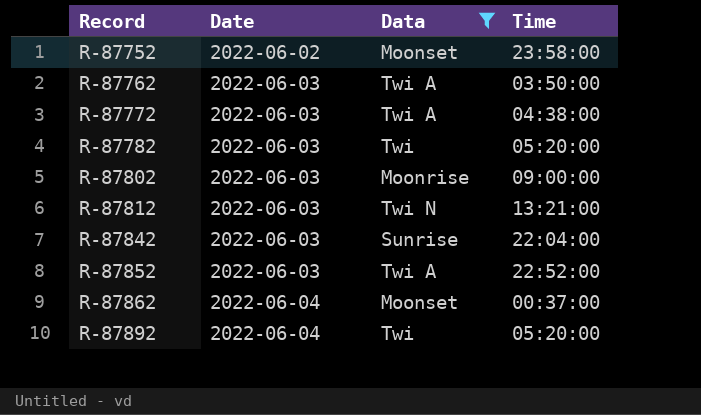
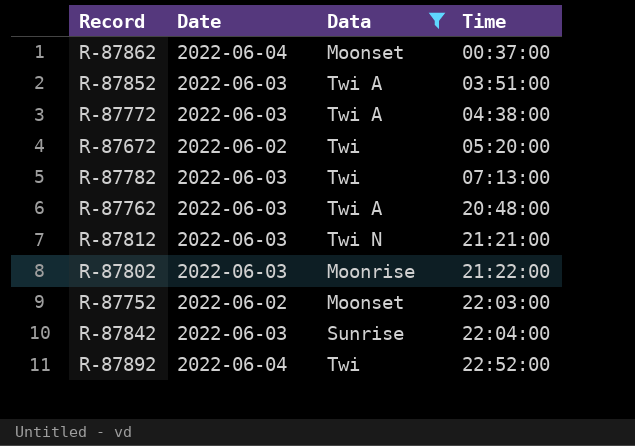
row order: Record ascending -> Time ascending
R-87852 | Time: 22:52:00 -> 03:51:00
row R-87672: none -> 2022-06-02 | Twi | 05:20:00
R-87782 | Time: 05:20:00 -> 07:13:00
R-87762 | Time: 03:50:00 -> 20:48:00
R-87812 | Time: 13:21:00 -> 21:21:00
R-87802 | Time: 09:00:00 -> 21:22:00
R-87752 | Time: 23:58:00 -> 22:03:00
R-87892 | Time: 05:20:00 -> 22:52:00

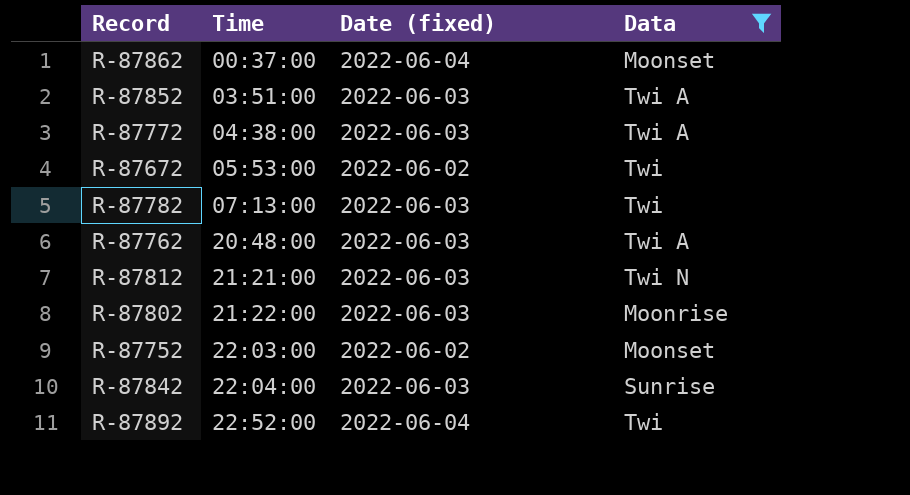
column Time | position: 4 -> 2
column name: Date -> Date (fixed)
R-87672 | Time: 05:20:00 -> 05:53:00

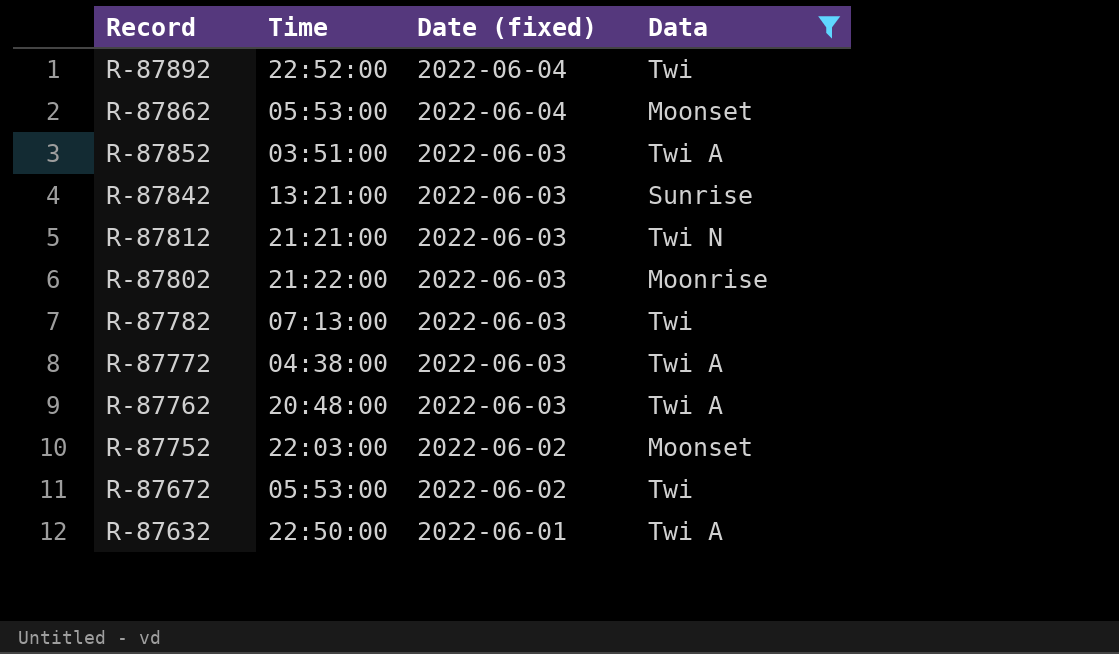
row order: Time ascending -> Record descending
R-87862 | Time: 00:37:00 -> 05:53:00
R-87842 | Time: 22:04:00 -> 13:21:00
row R-87632: none -> 22:50:00 | 2022-06-01 | Twi A

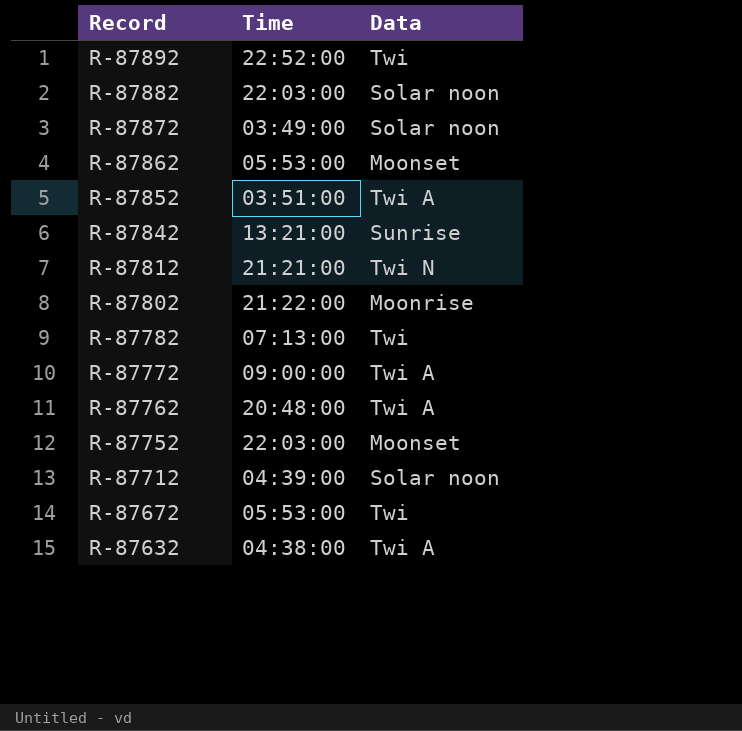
filter: Data != Solar noon -> none
column Date (fixed) | position: 3 -> none
R-87772 | Time: 04:38:00 -> 09:00:00
R-87632 | Time: 22:50:00 -> 04:38:00

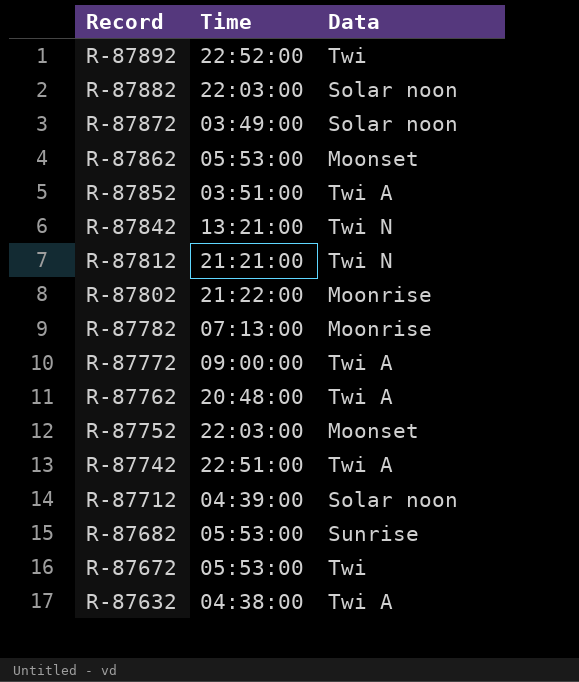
R-87842 | Data: Sunrise -> Twi N
R-87782 | Data: Twi -> Moonrise
row R-87742: none -> 22:51:00 | Twi A
row R-87682: none -> 05:53:00 | Sunrise

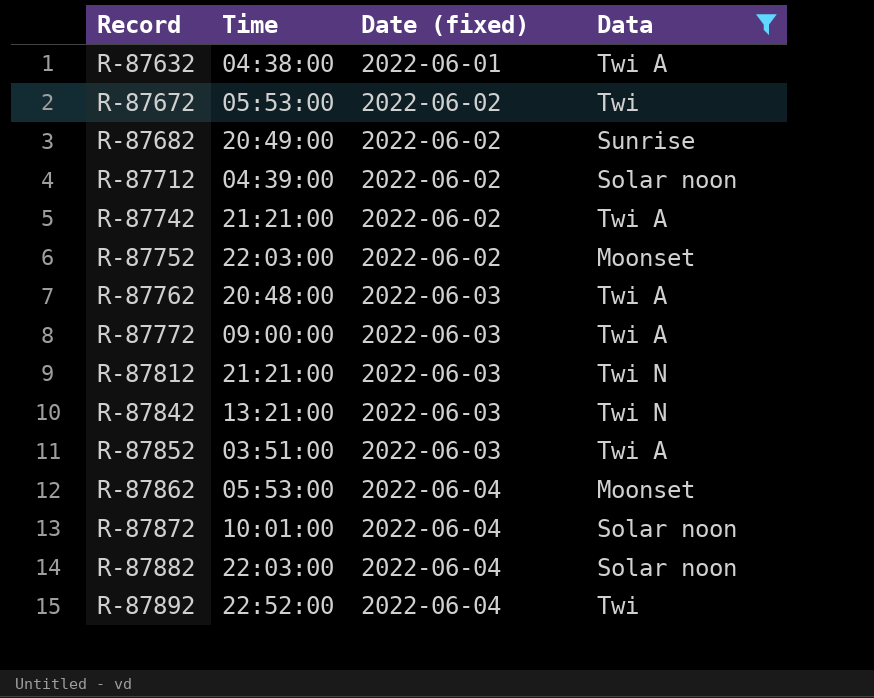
filter: none -> Data != Moonrise
row order: Record descending -> Record ascending
column Date (fixed) | position: none -> 3
R-87682 | Time: 05:53:00 -> 20:49:00
R-87742 | Time: 22:51:00 -> 21:21:00
R-87872 | Time: 03:49:00 -> 10:01:00

